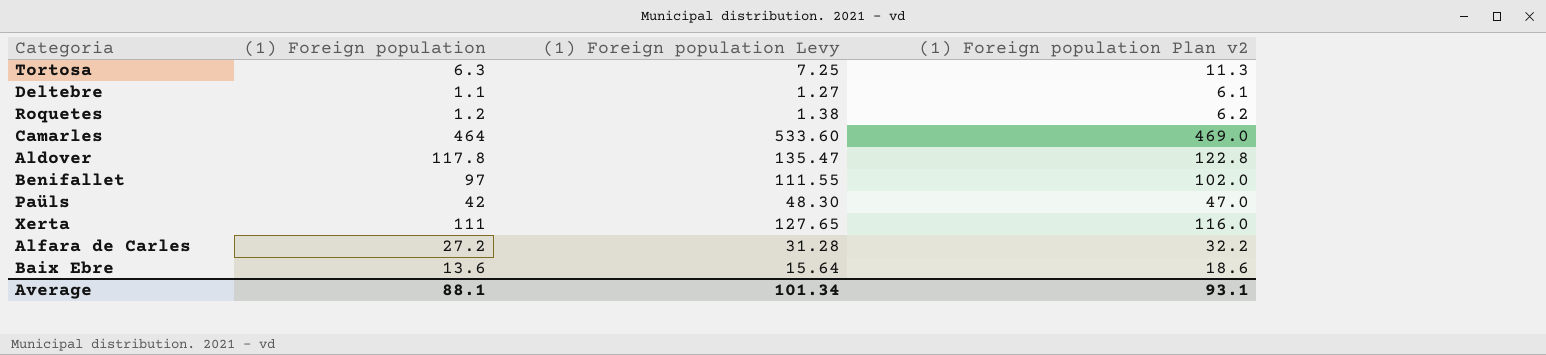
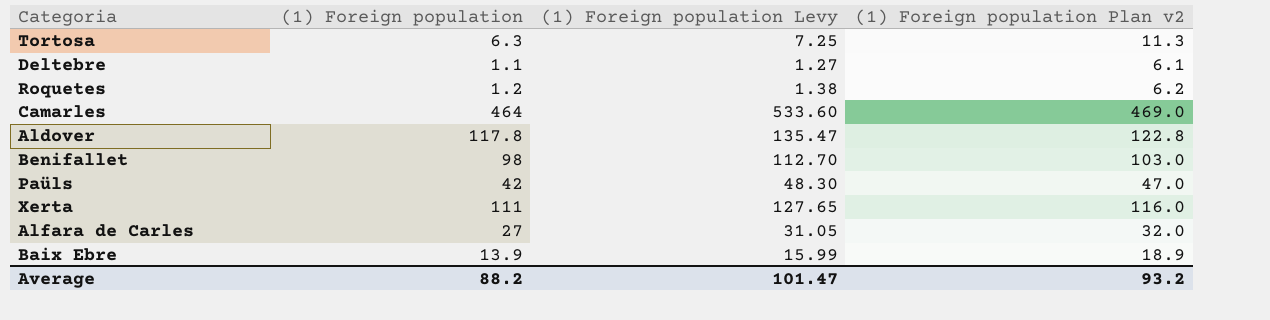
Benifallet | (1) Foreign population: 97 -> 98
Benifallet | (1) Foreign population Levy: 111.55 -> 112.70
Benifallet | (1) Foreign population Plan v2: 102.0 -> 103.0
Alfara de Carles | (1) Foreign population: 27.2 -> 27
Alfara de Carles | (1) Foreign population Levy: 31.28 -> 31.05
Alfara de Carles | (1) Foreign population Plan v2: 32.2 -> 32.0
Baix Ebre | (1) Foreign population: 13.6 -> 13.9
Baix Ebre | (1) Foreign population Levy: 15.64 -> 15.99
Baix Ebre | (1) Foreign population Plan v2: 18.6 -> 18.9
Average | (1) Foreign population: 88.1 -> 88.2
Average | (1) Foreign population Levy: 101.34 -> 101.47
Average | (1) Foreign population Plan v2: 93.1 -> 93.2

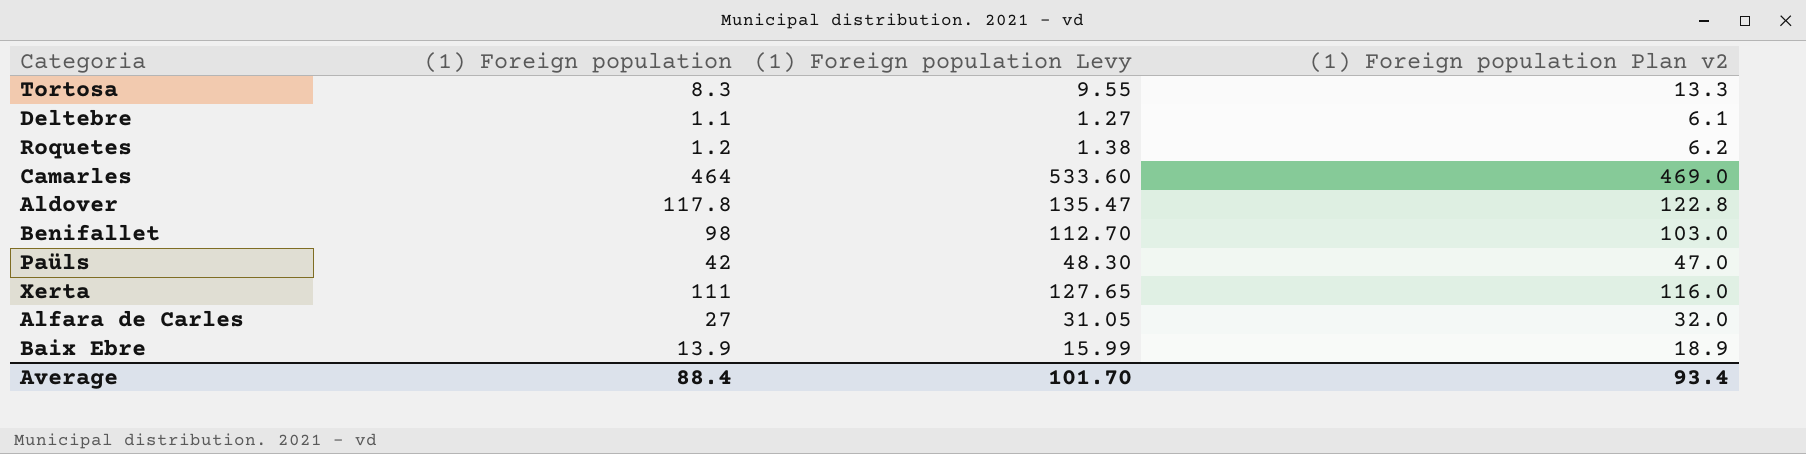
Tortosa | (1) Foreign population: 6.3 -> 8.3
Tortosa | (1) Foreign population Levy: 7.25 -> 9.55
Tortosa | (1) Foreign population Plan v2: 11.3 -> 13.3
Average | (1) Foreign population: 88.2 -> 88.4
Average | (1) Foreign population Levy: 101.47 -> 101.70
Average | (1) Foreign population Plan v2: 93.2 -> 93.4

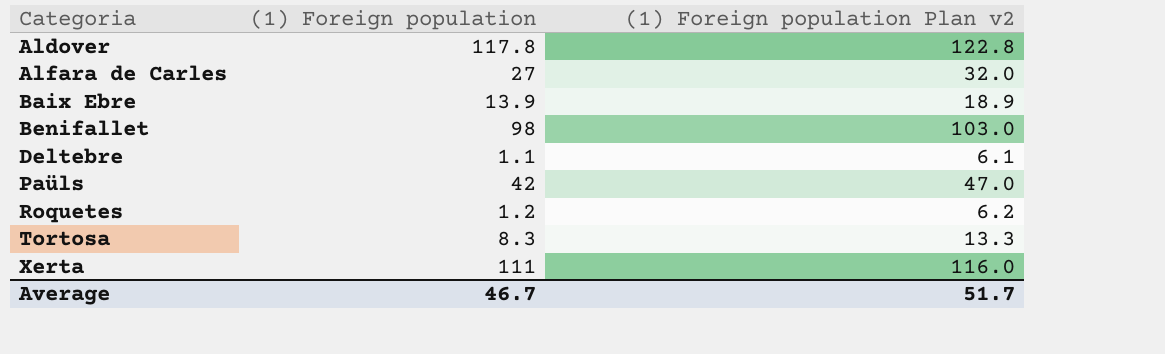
row order: none -> Categoria ascending
column (1) Foreign population Levy | formula: [(1) Foreign population] * 1.15 -> none
row Camarles: 464 | 533.60 | 469.0 -> none
Average | (1) Foreign population: 88.4 -> 46.7
Average | (1) Foreign population Plan v2: 93.4 -> 51.7

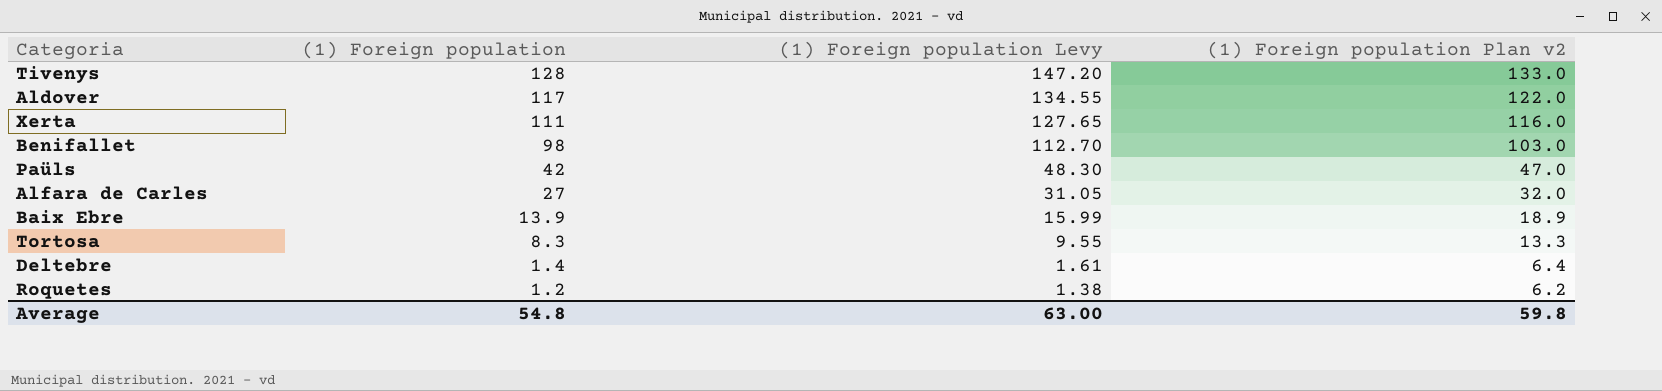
row order: Categoria ascending -> (1) Foreign population descending
column (1) Foreign population Levy | formula: none -> [(1) Foreign population] * 1.15
row Tivenys: none -> 128 | 147.20 | 133.0
Aldover | (1) Foreign population: 117.8 -> 117
Aldover | (1) Foreign population Plan v2: 122.8 -> 122.0
Deltebre | (1) Foreign population: 1.1 -> 1.4
Deltebre | (1) Foreign population Plan v2: 6.1 -> 6.4
Average | (1) Foreign population: 46.7 -> 54.8
Average | (1) Foreign population Plan v2: 51.7 -> 59.8

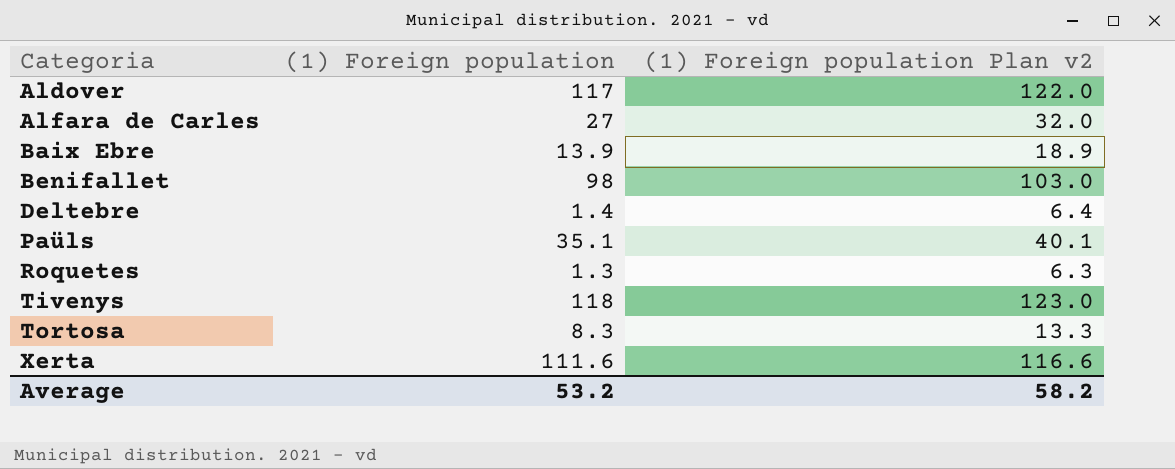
row order: (1) Foreign population descending -> Categoria ascending
column (1) Foreign population Levy | formula: [(1) Foreign population] * 1.15 -> none
Paüls | (1) Foreign population: 42 -> 35.1
Paüls | (1) Foreign population Plan v2: 47.0 -> 40.1
Roquetes | (1) Foreign population: 1.2 -> 1.3
Roquetes | (1) Foreign population Plan v2: 6.2 -> 6.3
Tivenys | (1) Foreign population: 128 -> 118
Tivenys | (1) Foreign population Plan v2: 133.0 -> 123.0
Xerta | (1) Foreign population: 111 -> 111.6
Xerta | (1) Foreign population Plan v2: 116.0 -> 116.6
Average | (1) Foreign population: 54.8 -> 53.2
Average | (1) Foreign population Plan v2: 59.8 -> 58.2

